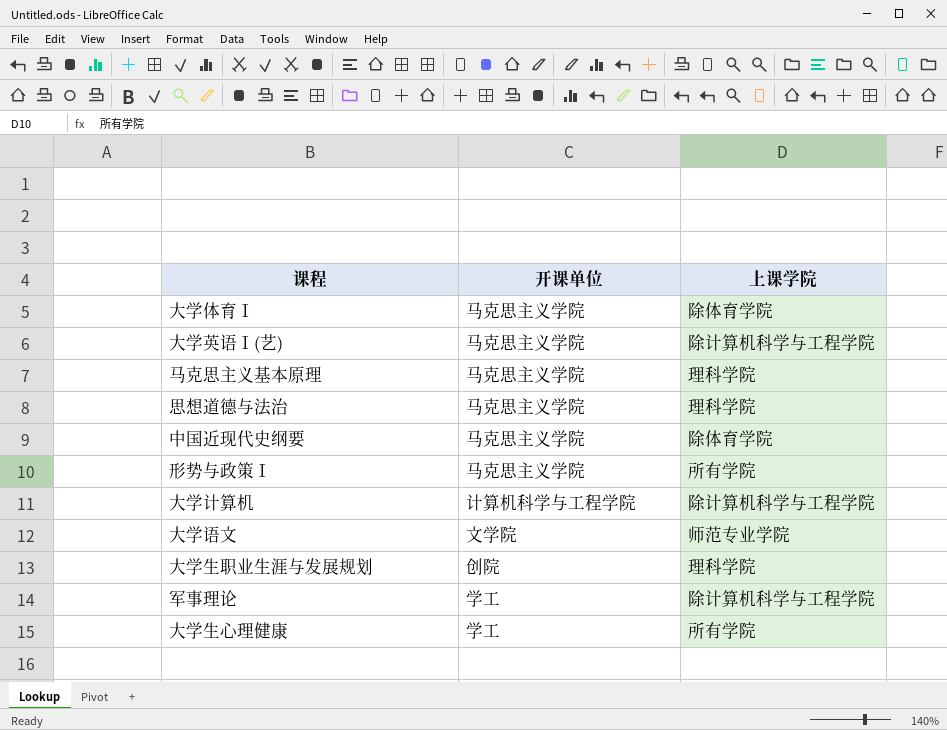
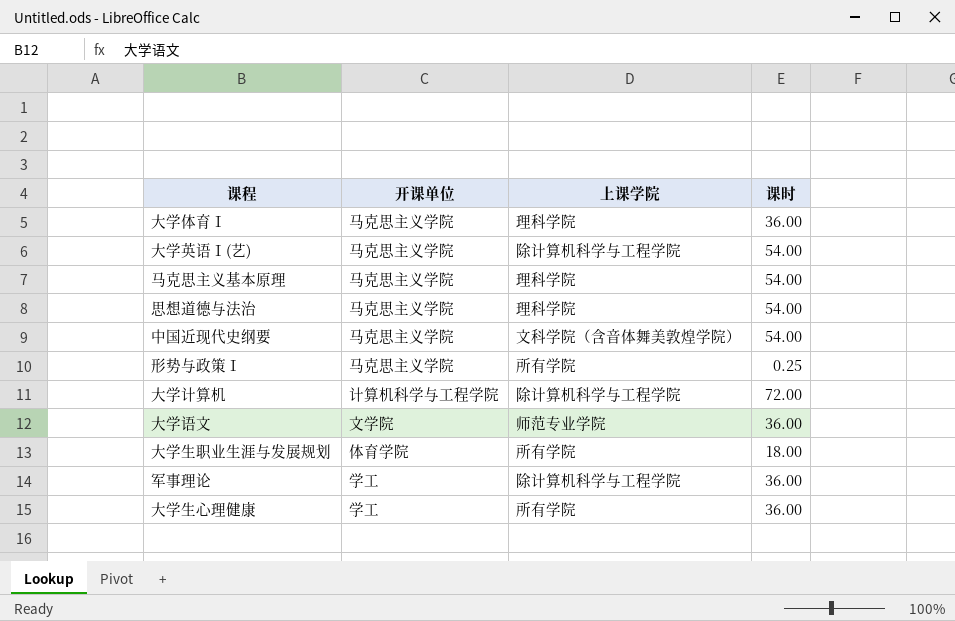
column 课时 | position: none -> 4
大学体育Ⅰ | 上课学院: 除体育学院 -> 理科学院
中国近现代史纲要 | 上课学院: 除体育学院 -> 文科学院（含音体舞美敦煌学院）
大学生职业生涯与发展规划 | 开课单位: 创院 -> 体育学院
大学生职业生涯与发展规划 | 上课学院: 理科学院 -> 所有学院

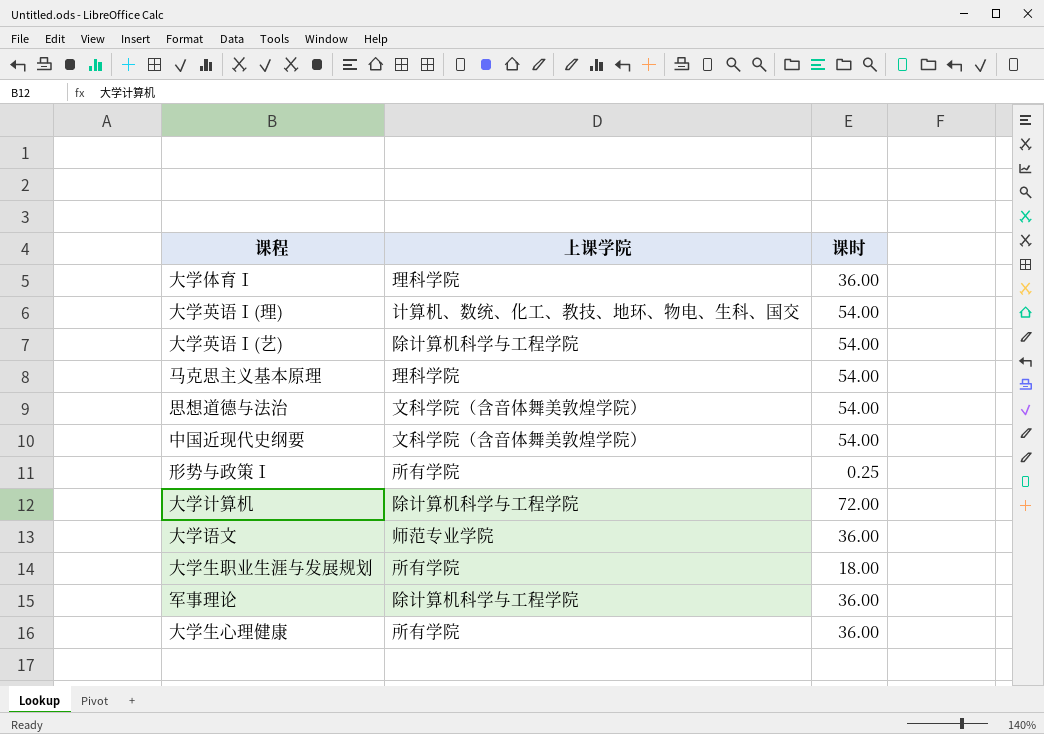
column 开课单位 | position: 2 -> none
row 大学英语Ⅰ(理): none -> 计算机、数统、化工、教技、地环、物电、生科、国交 | 54.00
思想道德与法治 | 上课学院: 理科学院 -> 文科学院（含音体舞美敦煌学院）

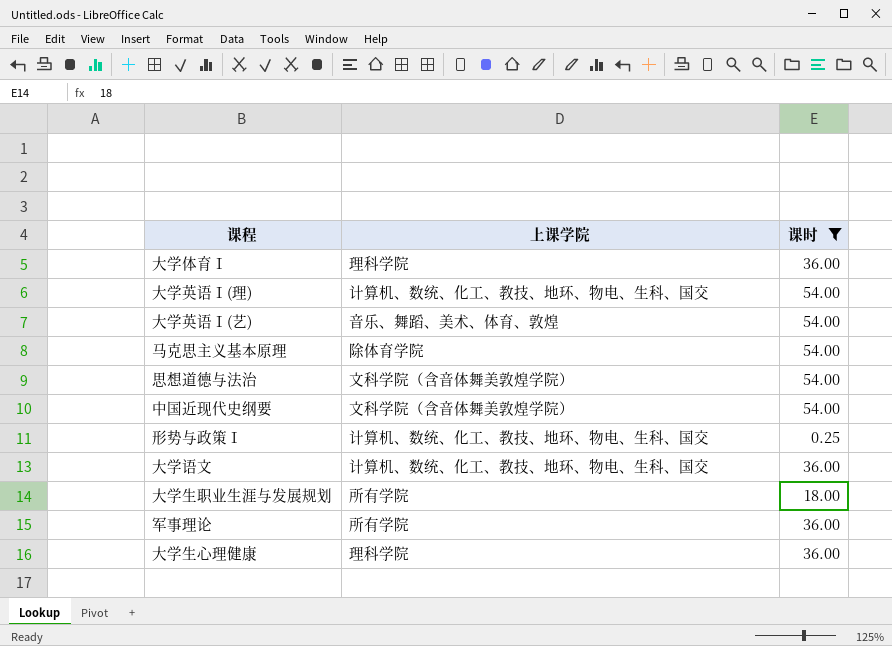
filter: none -> 课时 != 72.00
大学英语Ⅰ(艺) | 上课学院: 除计算机科学与工程学院 -> 音乐、舞蹈、美术、体育、敦煌
马克思主义基本原理 | 上课学院: 理科学院 -> 除体育学院
形势与政策Ⅰ | 上课学院: 所有学院 -> 计算机、数统、化工、教技、地环、物电、生科、国交
大学语文 | 上课学院: 师范专业学院 -> 计算机、数统、化工、教技、地环、物电、生科、国交
军事理论 | 上课学院: 除计算机科学与工程学院 -> 所有学院
大学生心理健康 | 上课学院: 所有学院 -> 理科学院

